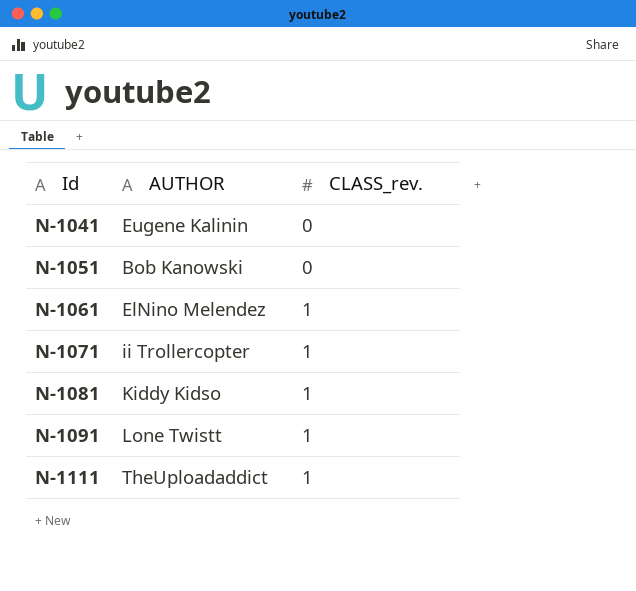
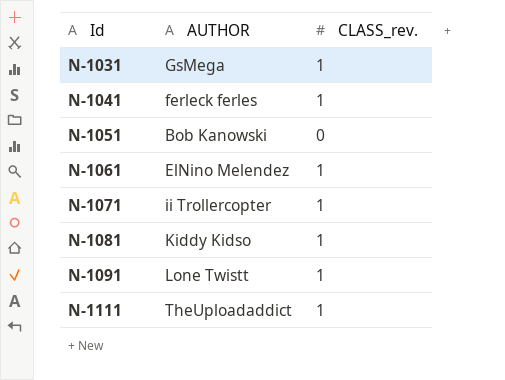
row N-1031: none -> GsMega | 1
N-1041 | AUTHOR: Eugene Kalinin -> ferleck ferles
N-1041 | CLASS_rev.: 0 -> 1

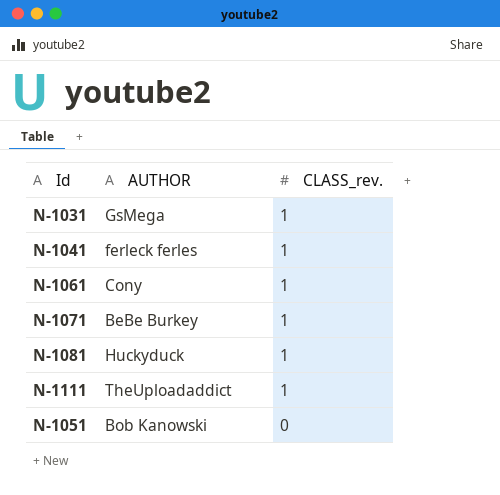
row order: Id ascending -> CLASS_rev. descending
row N-1091: Lone Twistt | 1 -> none
N-1061 | AUTHOR: ElNino Melendez -> Cony
N-1071 | AUTHOR: ii Trollercopter -> BeBe Burkey
N-1081 | AUTHOR: Kiddy Kidso -> Huckyduck

